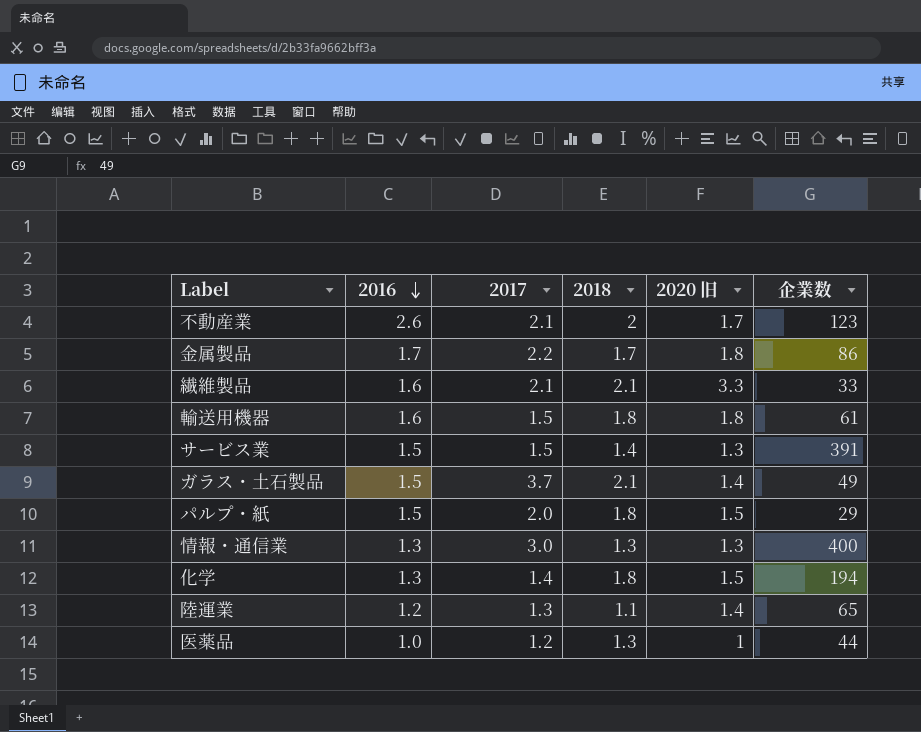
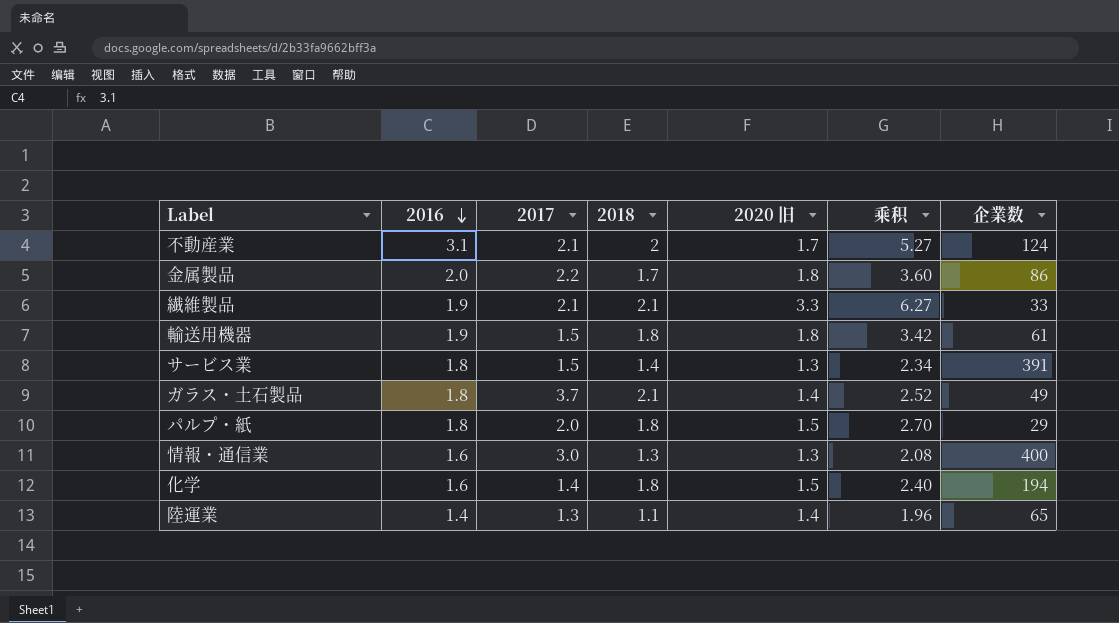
column 乘积 | formula: none -> [2016] * [2020 旧]
row 医薬品: 1.0 | 1.2 | 1.3 | 1 | 44 -> none
不動産業 | 2016: 2.6 -> 3.1
不動産業 | 企業数: 123 -> 124
金属製品 | 2016: 1.7 -> 2.0
繊維製品 | 2016: 1.6 -> 1.9
輸送用機器 | 2016: 1.6 -> 1.9
サービス業 | 2016: 1.5 -> 1.8
ガラス・土石製品 | 2016: 1.5 -> 1.8
パルプ・紙 | 2016: 1.5 -> 1.8
情報・通信業 | 2016: 1.3 -> 1.6
化学 | 2016: 1.3 -> 1.6
陸運業 | 2016: 1.2 -> 1.4

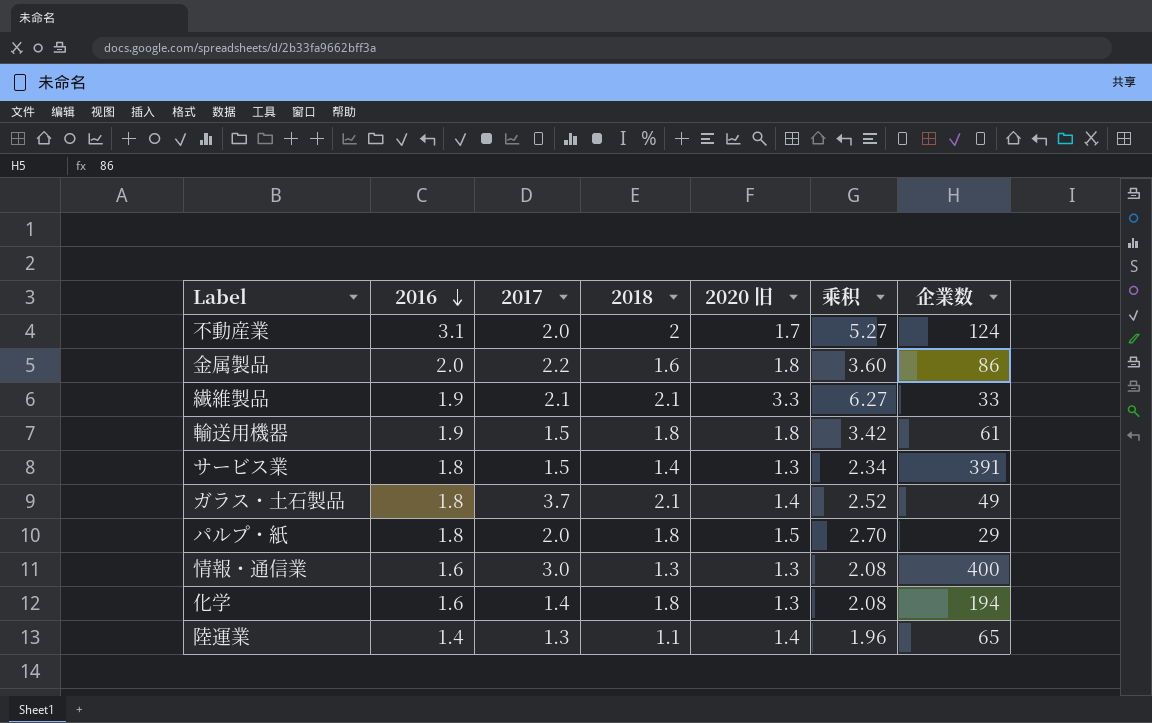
不動産業 | 2017: 2.1 -> 2.0
金属製品 | 2018: 1.7 -> 1.6
化学 | 2020 旧: 1.5 -> 1.3
化学 | 乘积: 2.40 -> 2.08

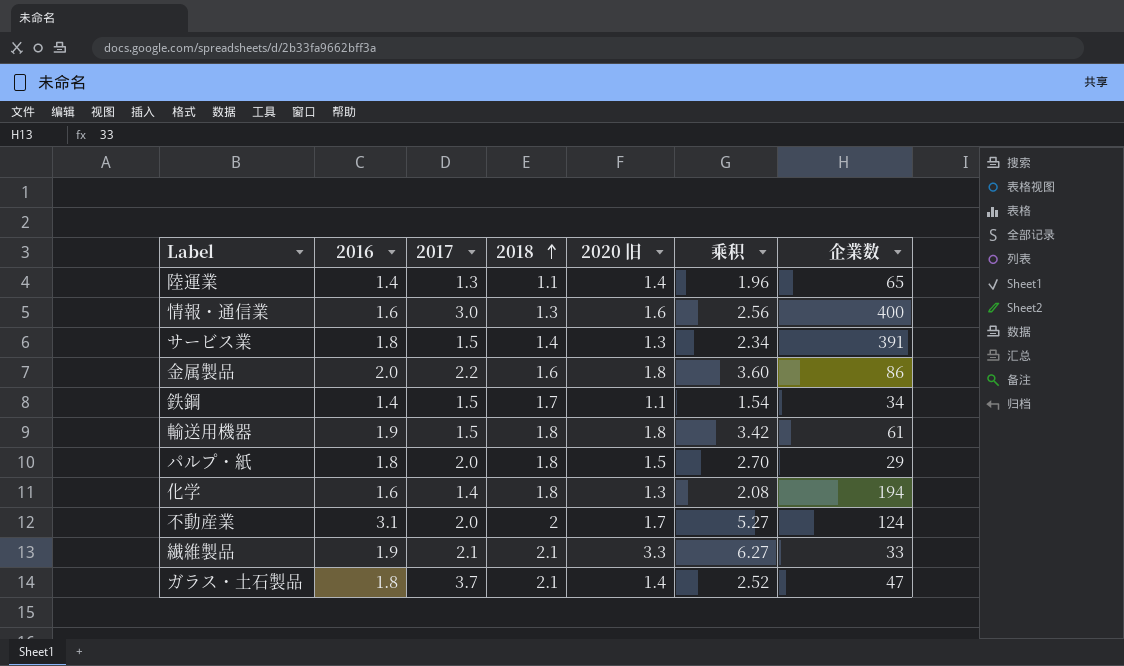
row order: 2016 descending -> 2018 ascending
情報・通信業 | 2020 旧: 1.3 -> 1.6
情報・通信業 | 乘积: 2.08 -> 2.56
row 鉄鋼: none -> 1.4 | 1.5 | 1.7 | 1.1 | 1.54 | 34
ガラス・土石製品 | 企業数: 49 -> 47

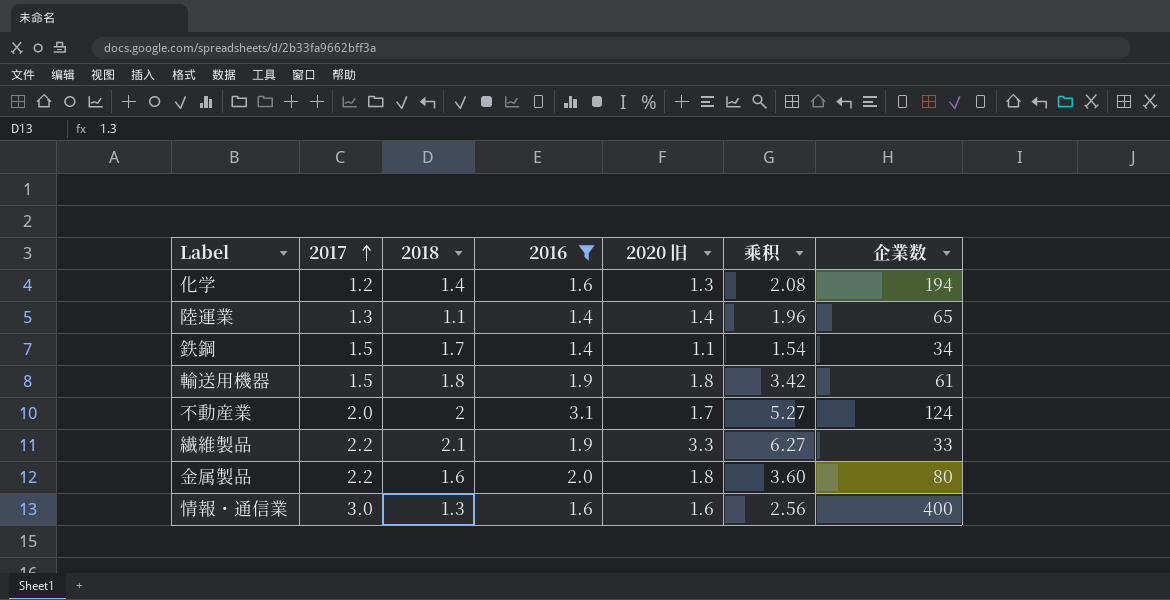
filter: none -> 2016 != 1.8
row order: 2018 ascending -> 2017 ascending
column 2016 | position: 2 -> 4
化学 | 2017: 1.4 -> 1.2
化学 | 2018: 1.8 -> 1.4
繊維製品 | 2017: 2.1 -> 2.2
金属製品 | 企業数: 86 -> 80

